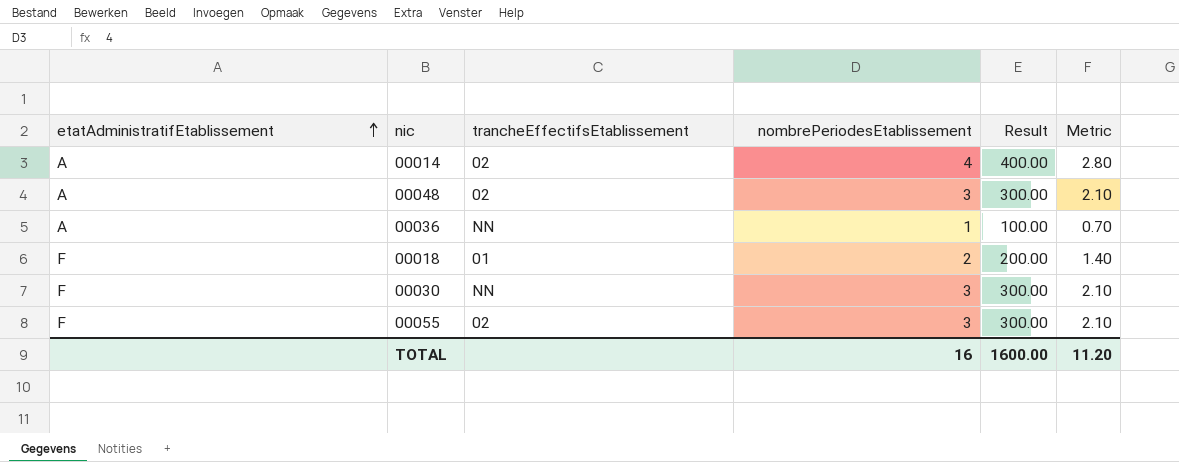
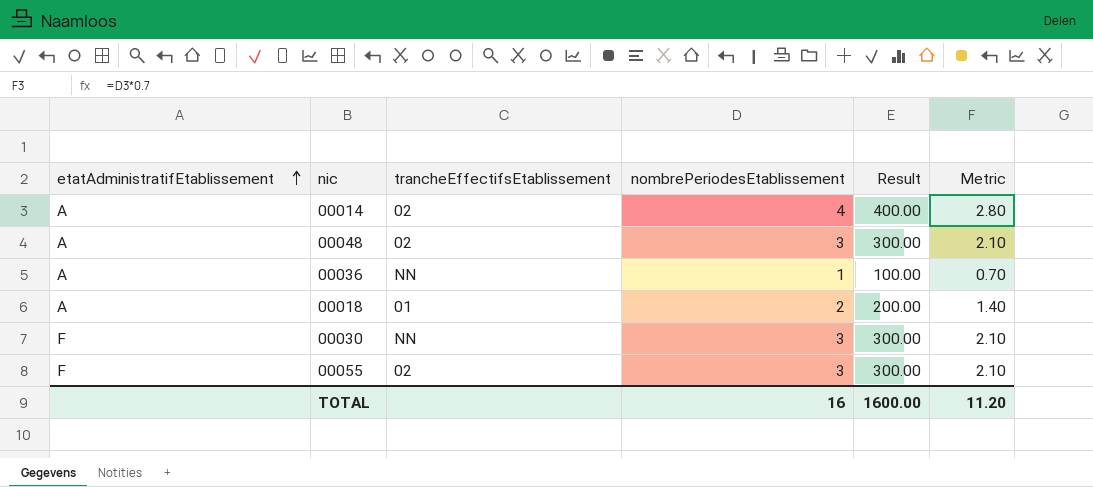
00018 | etatAdministratifEtablissement: F -> A

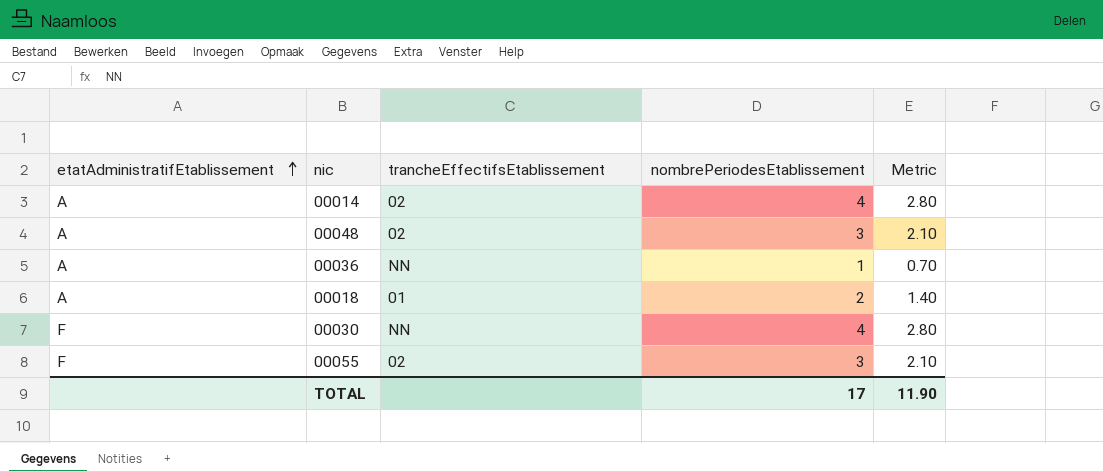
column Result | formula: [nombrePeriodesEtablissement] * 100 -> none
00030 | nombrePeriodesEtablissement: 3 -> 4
00030 | Metric: 2.10 -> 2.80
TOTAL | nombrePeriodesEtablissement: 16 -> 17
TOTAL | Metric: 11.20 -> 11.90

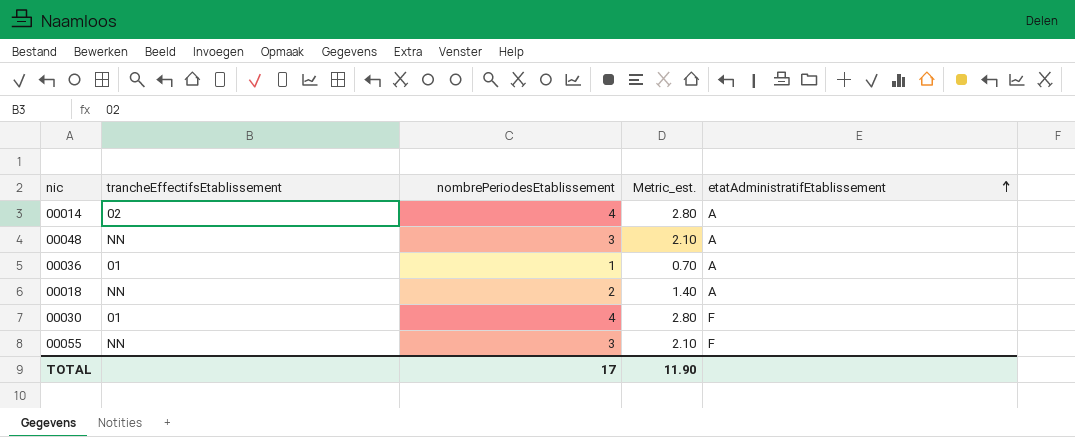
column name: Metric -> Metric_est.
column etatAdministratifEtablissement | position: 1 -> 5
00048 | trancheEffectifsEtablissement: 02 -> NN
00036 | trancheEffectifsEtablissement: NN -> 01
00018 | trancheEffectifsEtablissement: 01 -> NN
00030 | trancheEffectifsEtablissement: NN -> 01
00055 | trancheEffectifsEtablissement: 02 -> NN

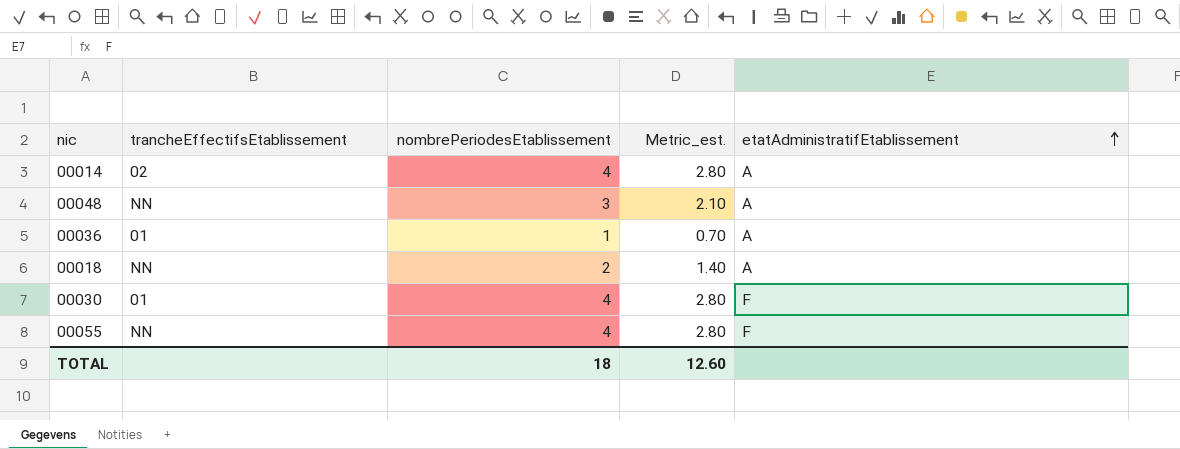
00055 | nombrePeriodesEtablissement: 3 -> 4
00055 | Metric_est.: 2.10 -> 2.80
TOTAL | nombrePeriodesEtablissement: 17 -> 18
TOTAL | Metric_est.: 11.90 -> 12.60

